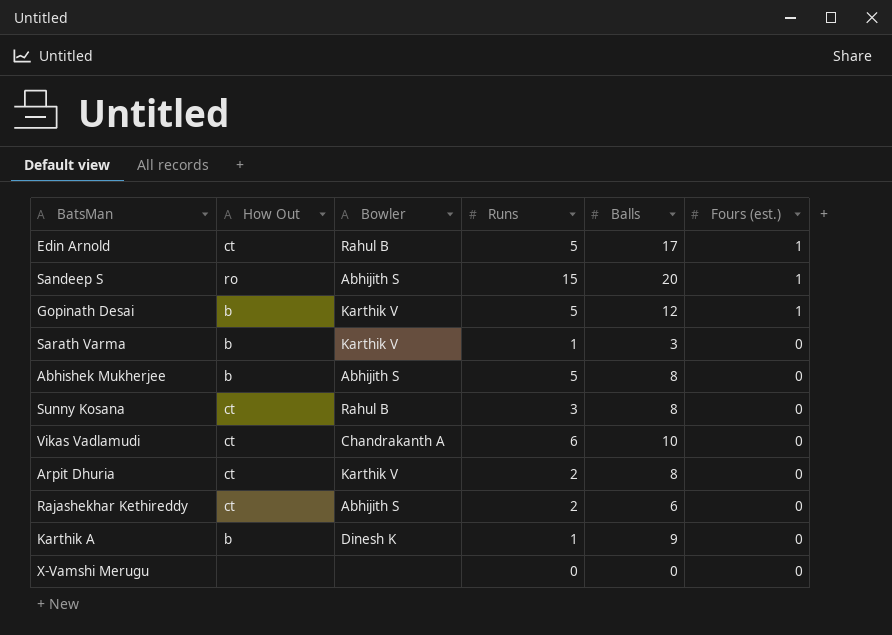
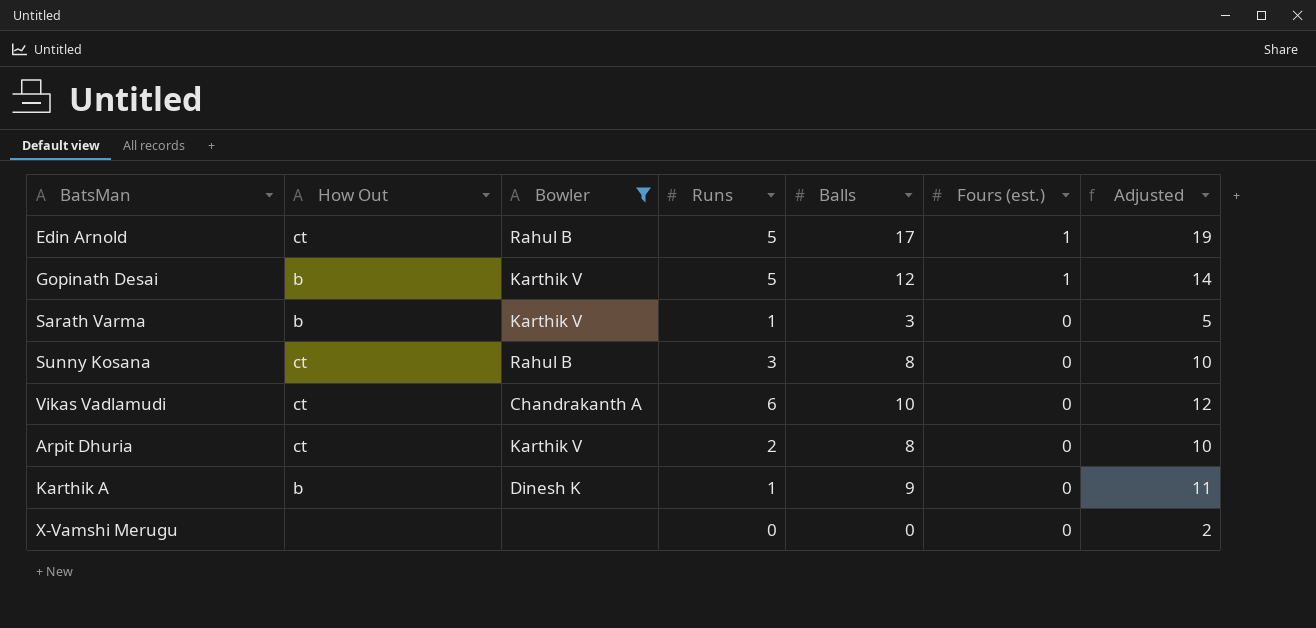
filter: none -> Bowler != Abhijith S
column Adjusted | formula: none -> [Balls] + 2

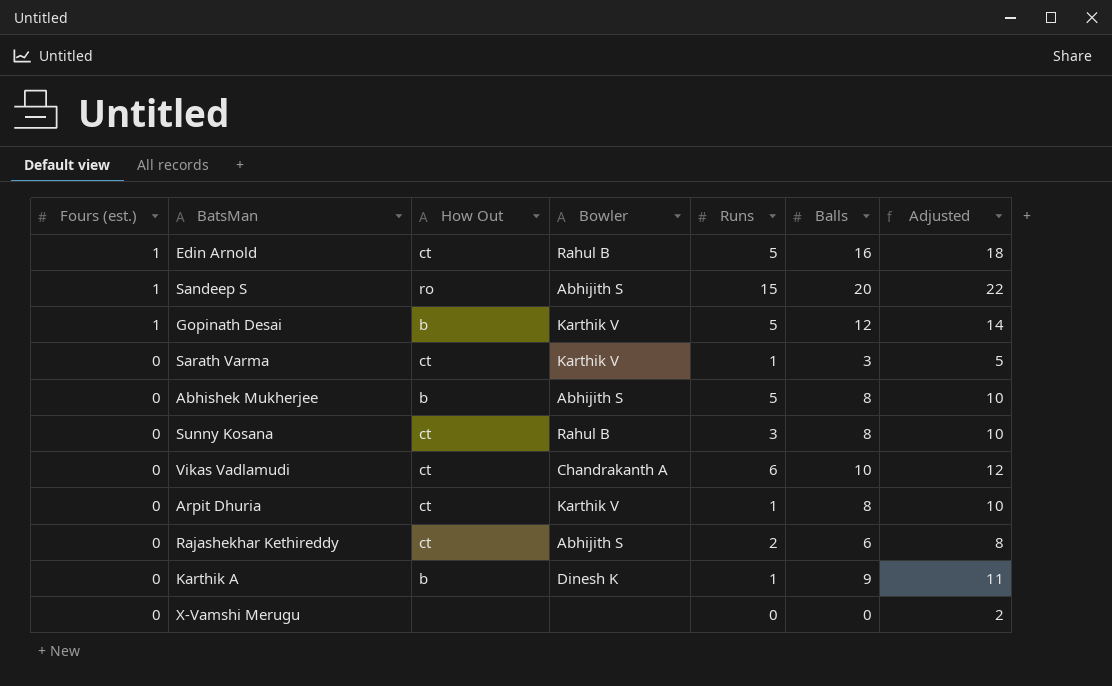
filter: Bowler != Abhijith S -> none
column Fours (est.) | position: 6 -> 1
Edin Arnold | Balls: 17 -> 16
Edin Arnold | Adjusted: 19 -> 18
Sarath Varma | How Out: b -> ct
Arpit Dhuria | Runs: 2 -> 1

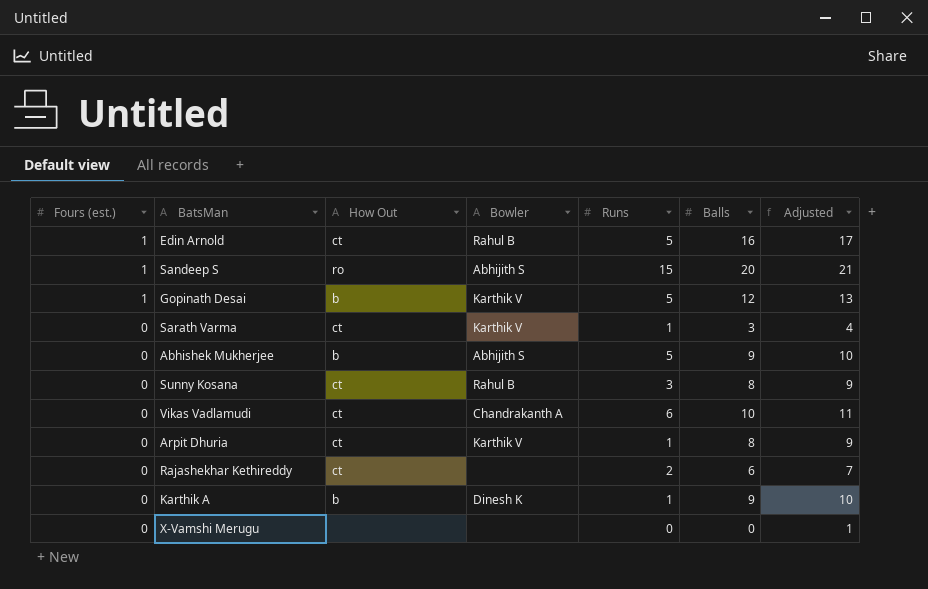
column Adjusted | formula: [Balls] + 2 -> [Balls] + 1
Abhishek Mukherjee | Balls: 8 -> 9
Rajashekhar Kethireddy | Bowler: Abhijith S -> none

